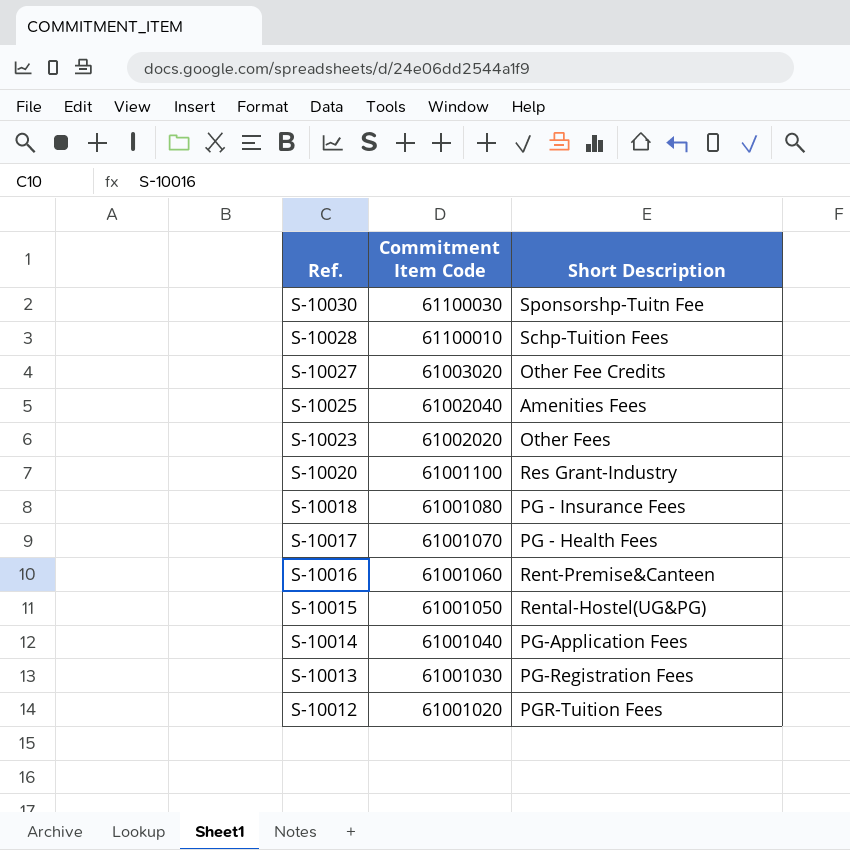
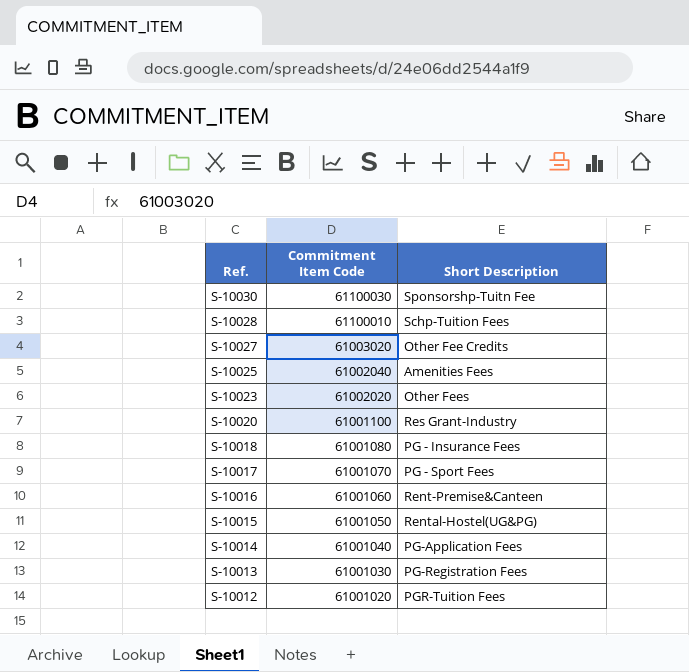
S-10017 | Short Description: PG - Health Fees -> PG - Sport Fees

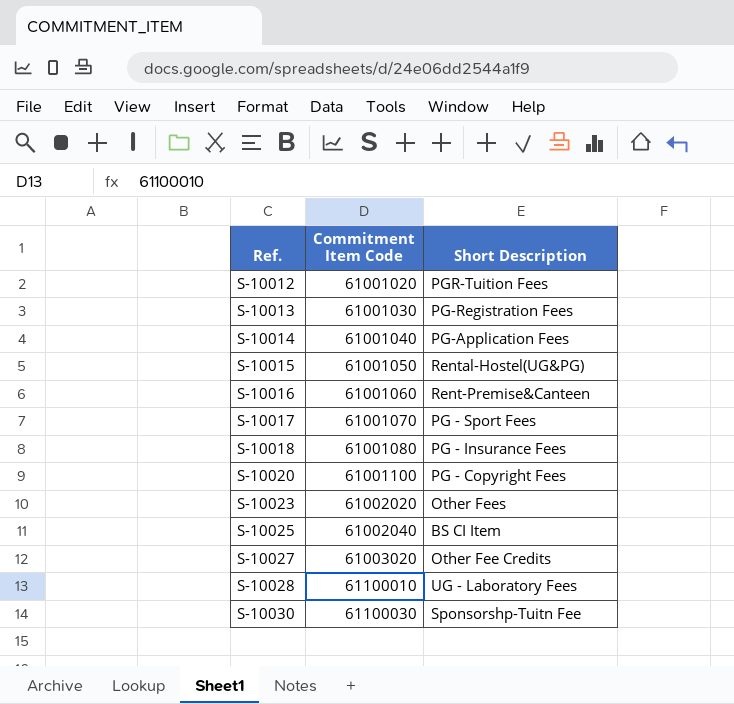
row order: Ref. descending -> Ref. ascending
S-10020 | Short Description: Res Grant-Industry -> PG - Copyright Fees
S-10025 | Short Description: Amenities Fees -> BS CI Item
S-10028 | Short Description: Schp-Tuition Fees -> UG - Laboratory Fees

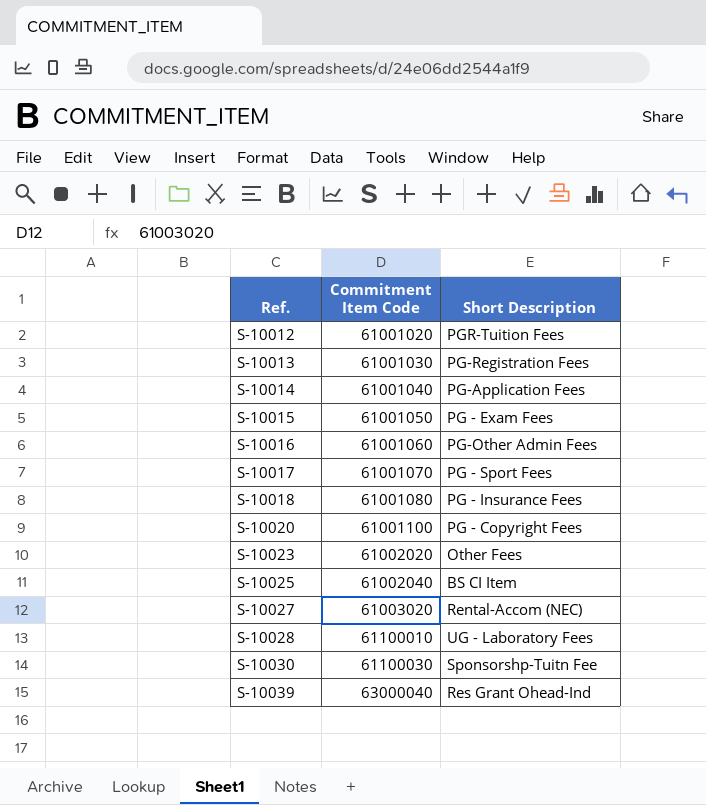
S-10015 | Short Description: Rental-Hostel(UG&PG) -> PG - Exam Fees
S-10016 | Short Description: Rent-Premise&Canteen -> PG-Other Admin Fees
S-10027 | Short Description: Other Fee Credits -> Rental-Accom (NEC)
row S-10039: none -> 63000040 | Res Grant Ohead-Ind

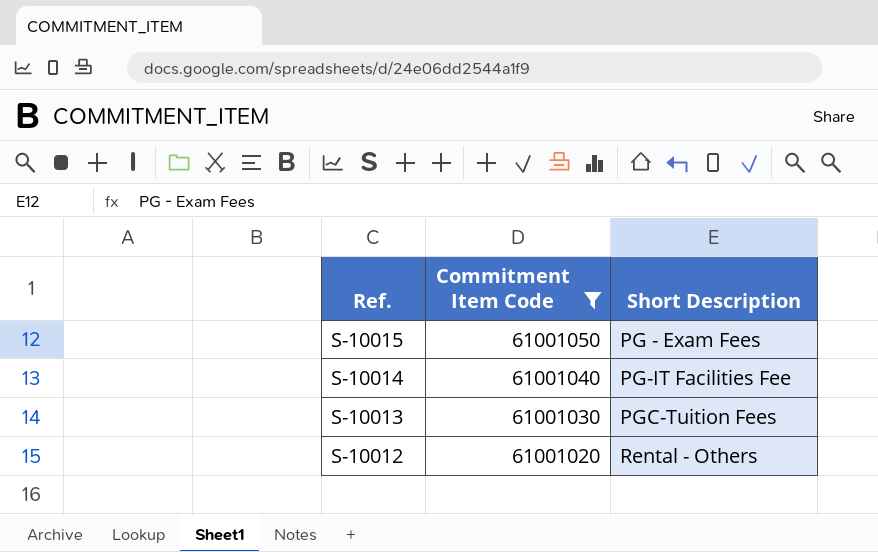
filter: none -> Commitment Item Code <= 61001050
row order: Ref. ascending -> Ref. descending
S-10014 | Short Description: PG-Application Fees -> PG-IT Facilities Fee
S-10013 | Short Description: PG-Registration Fees -> PGC-Tuition Fees
S-10012 | Short Description: PGR-Tuition Fees -> Rental - Others

